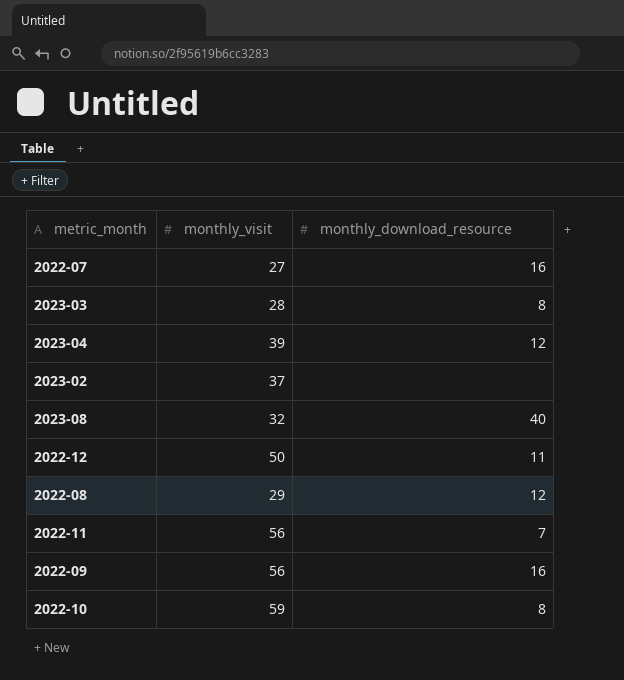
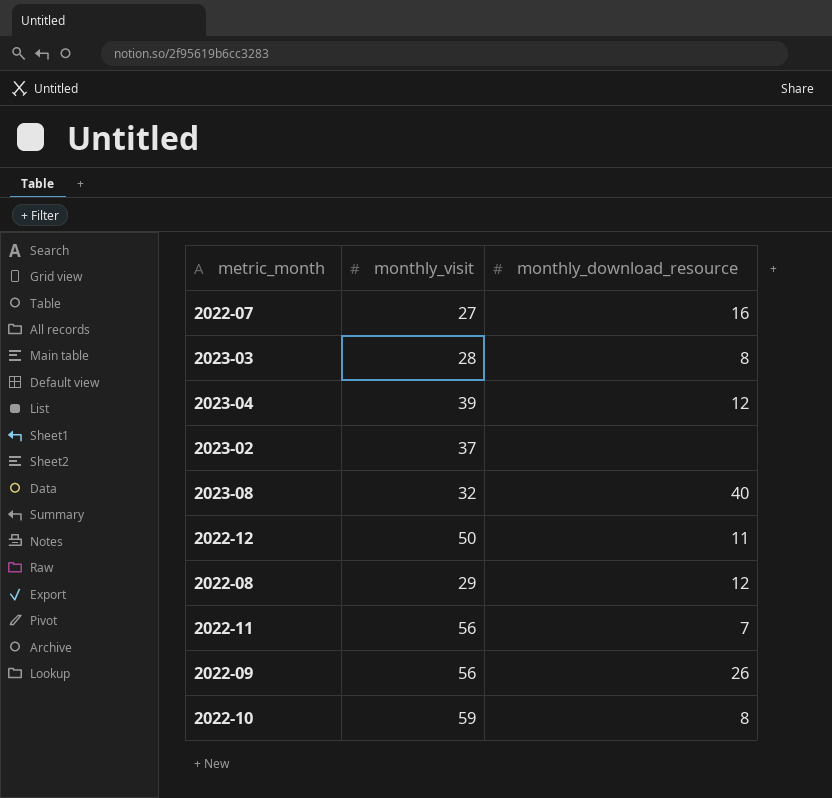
2022-09 | monthly_download_resource: 16 -> 26

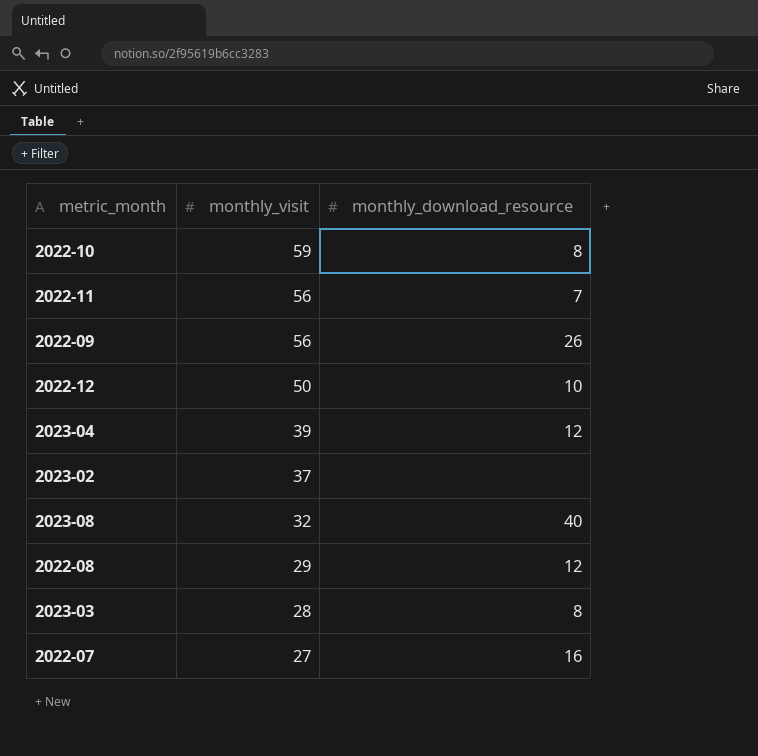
row order: none -> monthly_visit descending
2022-12 | monthly_download_resource: 11 -> 10

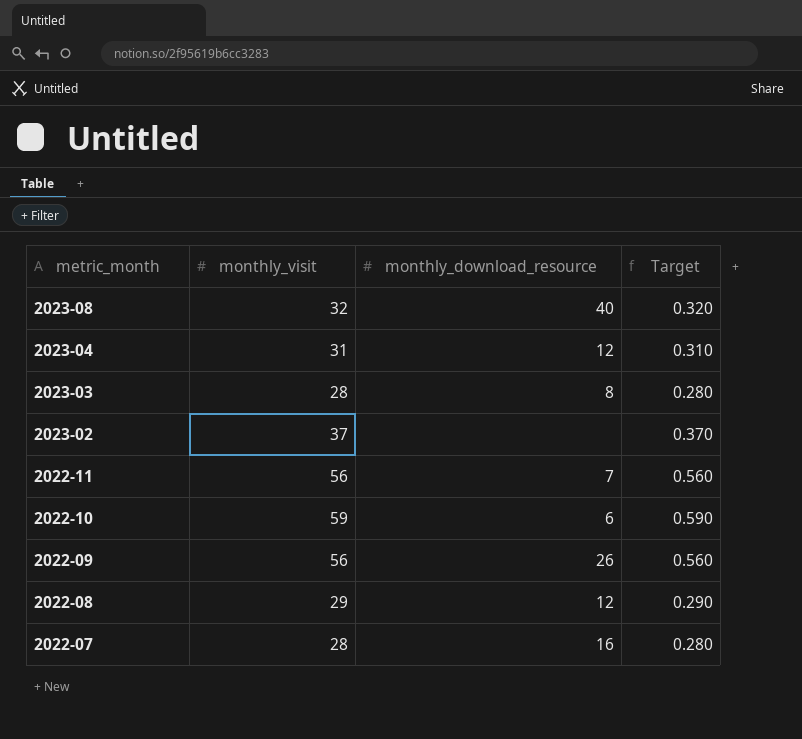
row order: monthly_visit descending -> metric_month descending
column Target | formula: none -> [monthly_visit] * 0.01
row 2022-12: 50 | 10 -> none
2023-04 | monthly_visit: 39 -> 31
2022-10 | monthly_download_resource: 8 -> 6
2022-07 | monthly_visit: 27 -> 28

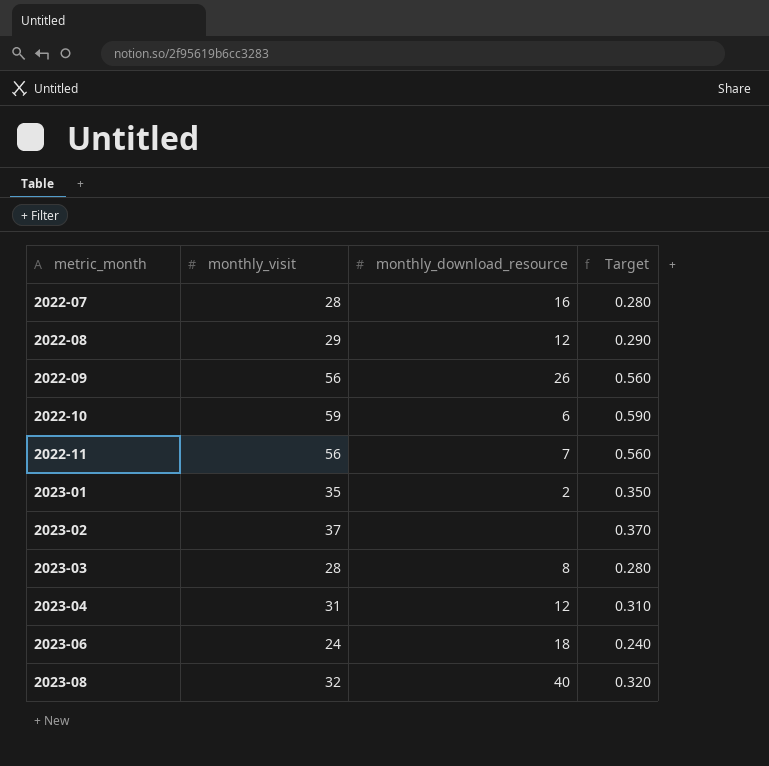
row order: metric_month descending -> metric_month ascending
row 2023-01: none -> 35 | 2 | 0.350
row 2023-06: none -> 24 | 18 | 0.240

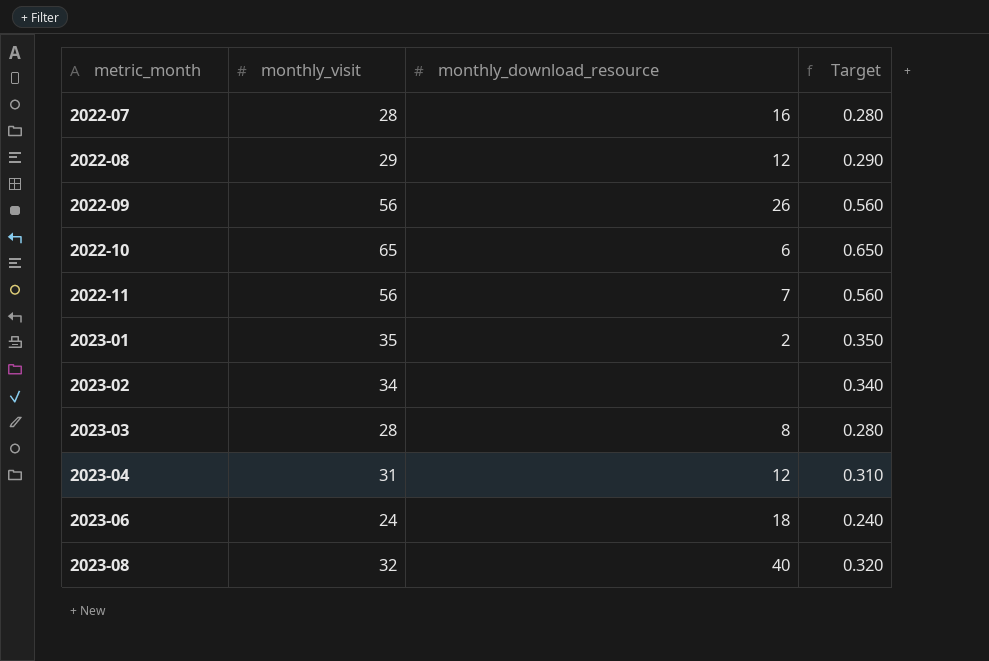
2022-10 | monthly_visit: 59 -> 65
2022-10 | Target: 0.590 -> 0.650
2023-02 | monthly_visit: 37 -> 34
2023-02 | Target: 0.370 -> 0.340

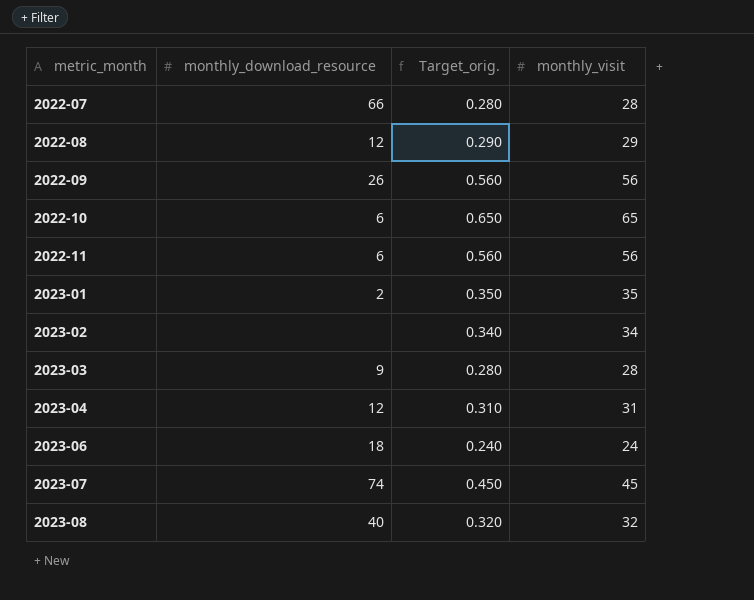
column name: Target -> Target_orig.
column monthly_visit | position: 2 -> 4
2022-07 | monthly_download_resource: 16 -> 66
2022-11 | monthly_download_resource: 7 -> 6
2023-03 | monthly_download_resource: 8 -> 9
row 2023-07: none -> 74 | 0.450 | 45

